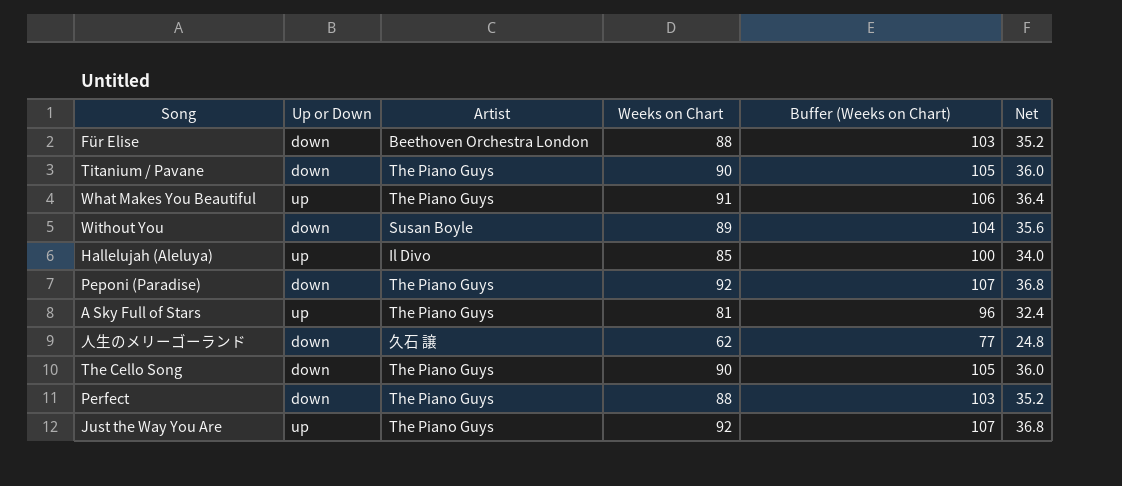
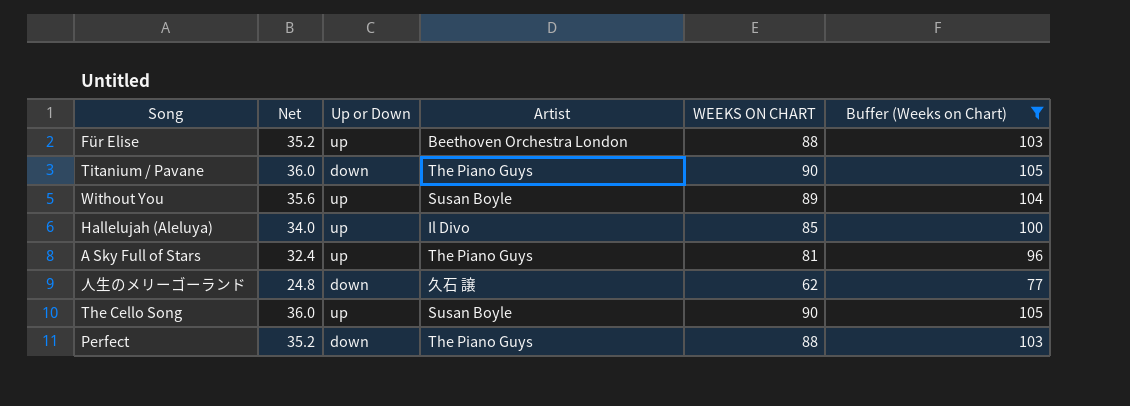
filter: none -> Buffer (Weeks on Chart) <= 105
column Net | position: 6 -> 2
column name: Weeks on Chart -> WEEKS ON CHART
Für Elise | Up or Down: down -> up
Without You | Up or Down: down -> up
The Cello Song | Up or Down: down -> up
The Cello Song | Artist: The Piano Guys -> Susan Boyle

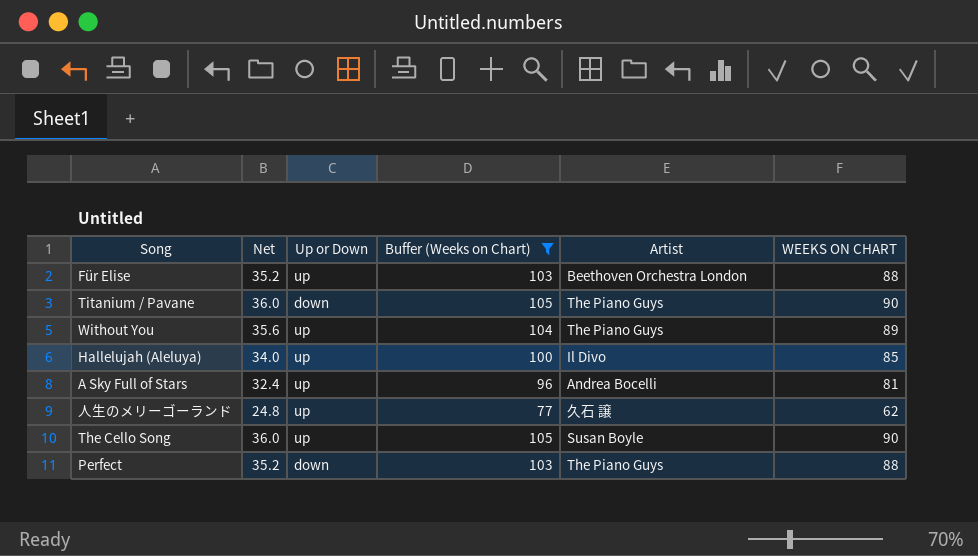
column Buffer (Weeks on Chart) | position: 6 -> 4
Without You | Artist: Susan Boyle -> The Piano Guys
A Sky Full of Stars | Artist: The Piano Guys -> Andrea Bocelli
人生のメリーゴーランド | Up or Down: down -> up

